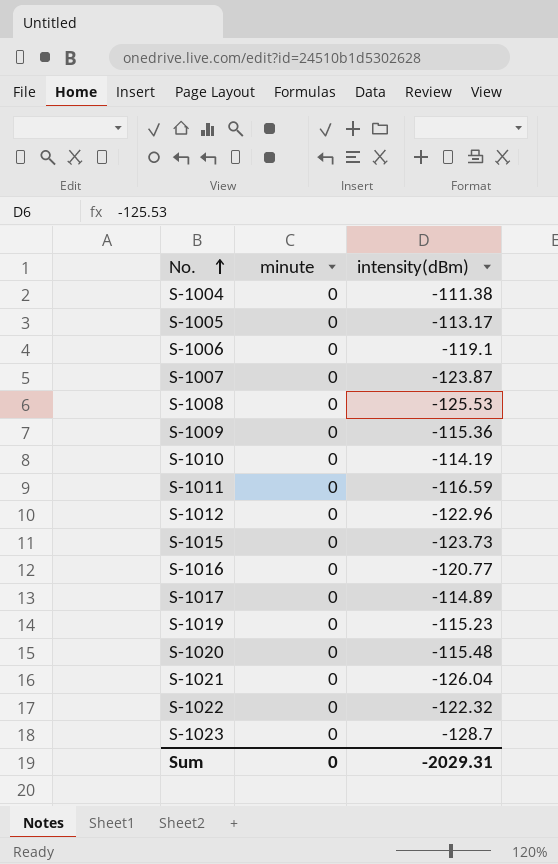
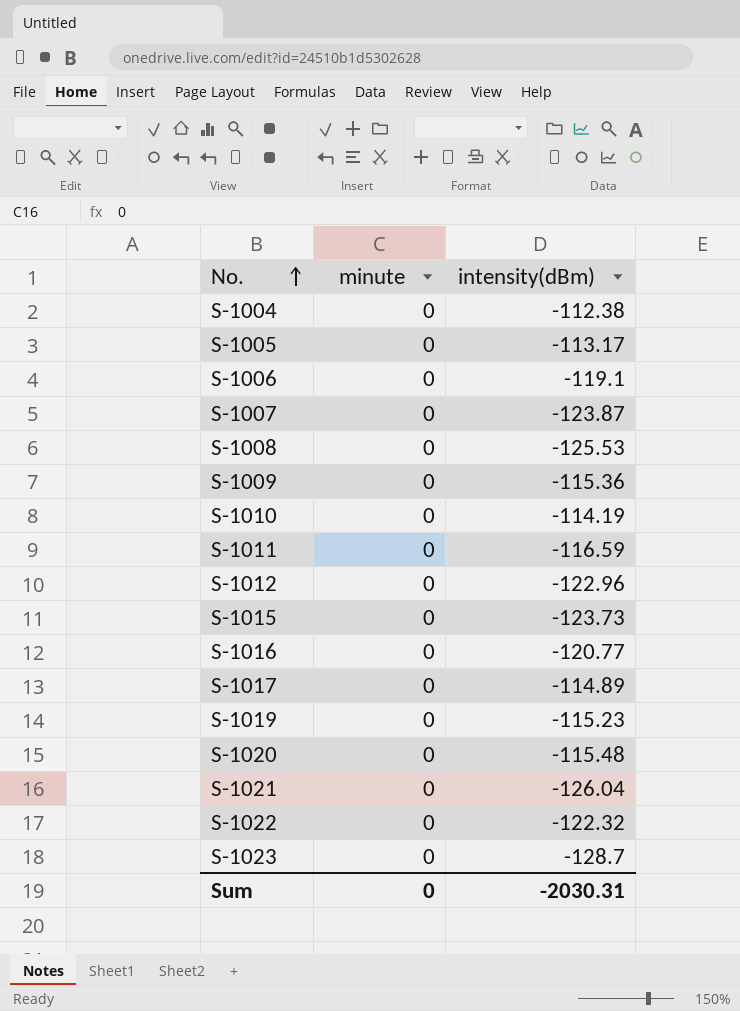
S-1004 | intensity(dBm): -111.38 -> -112.38
Sum | intensity(dBm): -2029.31 -> -2030.31

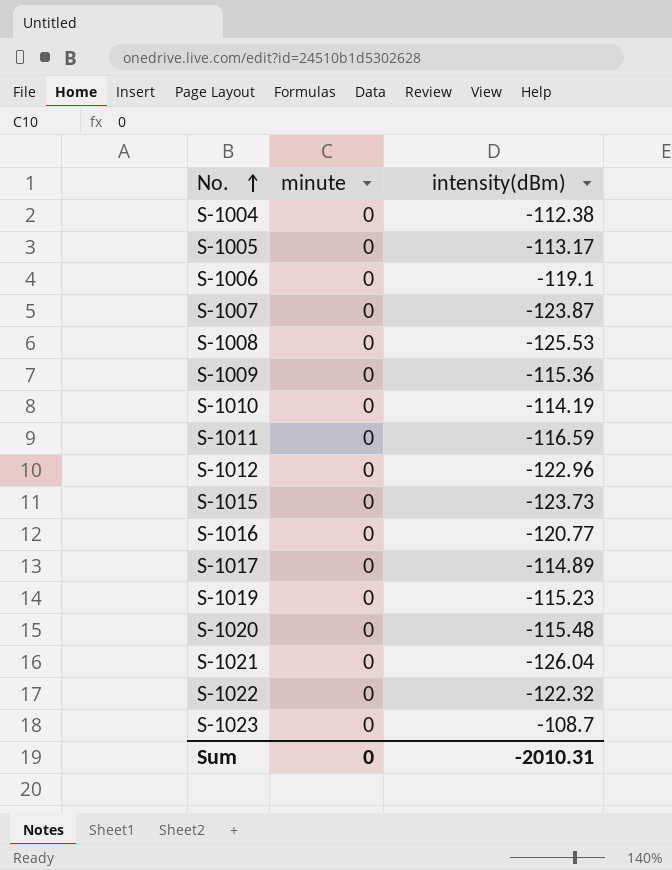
S-1023 | intensity(dBm): -128.7 -> -108.7
Sum | intensity(dBm): -2030.31 -> -2010.31

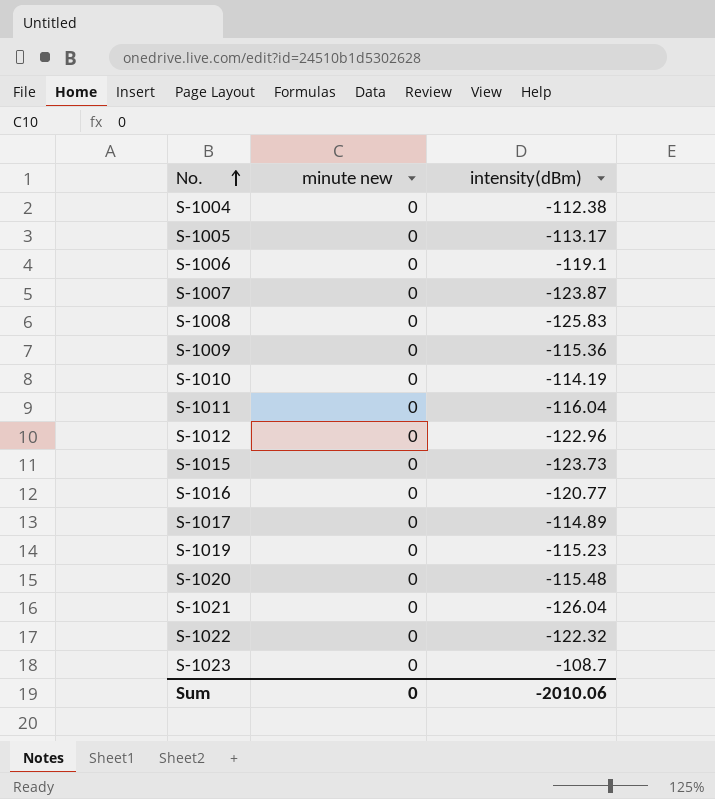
column name: minute -> minute new
S-1008 | intensity(dBm): -125.53 -> -125.83
S-1011 | intensity(dBm): -116.59 -> -116.04
Sum | intensity(dBm): -2010.31 -> -2010.06

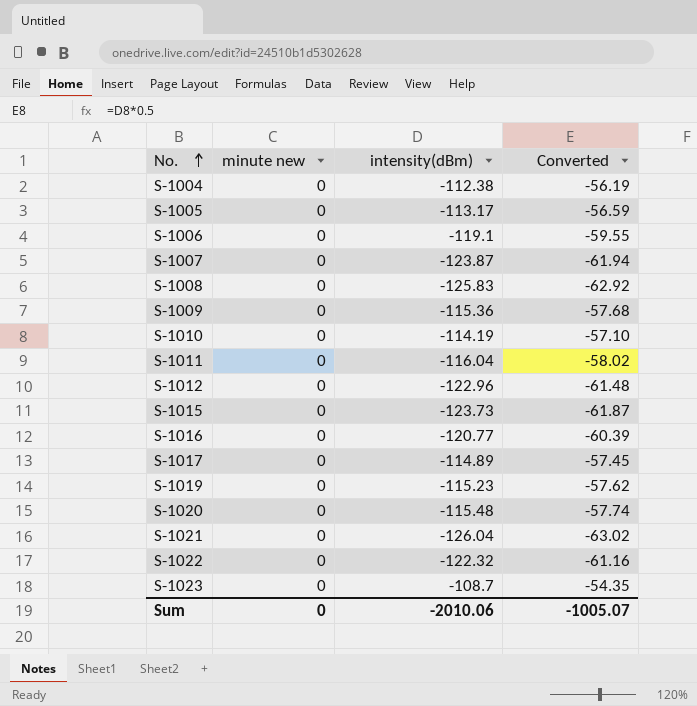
column Converted | formula: none -> [intensity(dBm)] * 0.5

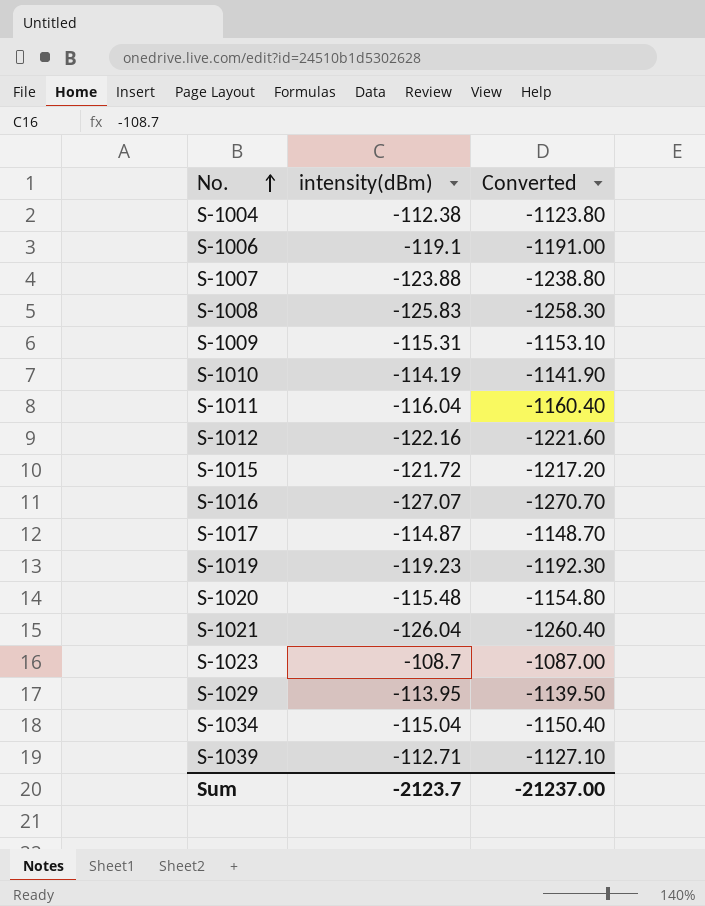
column minute new | position: 2 -> none
column Converted | formula: [intensity(dBm)] * 0.5 -> [intensity(dBm)] * 10
row S-1005: 0 | -113.17 | -56.59 -> none
row S-1022: 0 | -122.32 | -61.16 -> none
S-1007 | intensity(dBm): -123.87 -> -123.88
S-1009 | intensity(dBm): -115.36 -> -115.31
S-1012 | intensity(dBm): -122.96 -> -122.16
S-1015 | intensity(dBm): -123.73 -> -121.72
S-1016 | intensity(dBm): -120.77 -> -127.07
S-1017 | intensity(dBm): -114.89 -> -114.87
S-1019 | intensity(dBm): -115.23 -> -119.23
row S-1029: none -> -113.95 | -1139.50
row S-1034: none -> -115.04 | -1150.40
row S-1039: none -> -112.71 | -1127.10
Sum | intensity(dBm): -2010.06 -> -2123.7
Sum | Converted: -1005.07 -> -21237.00

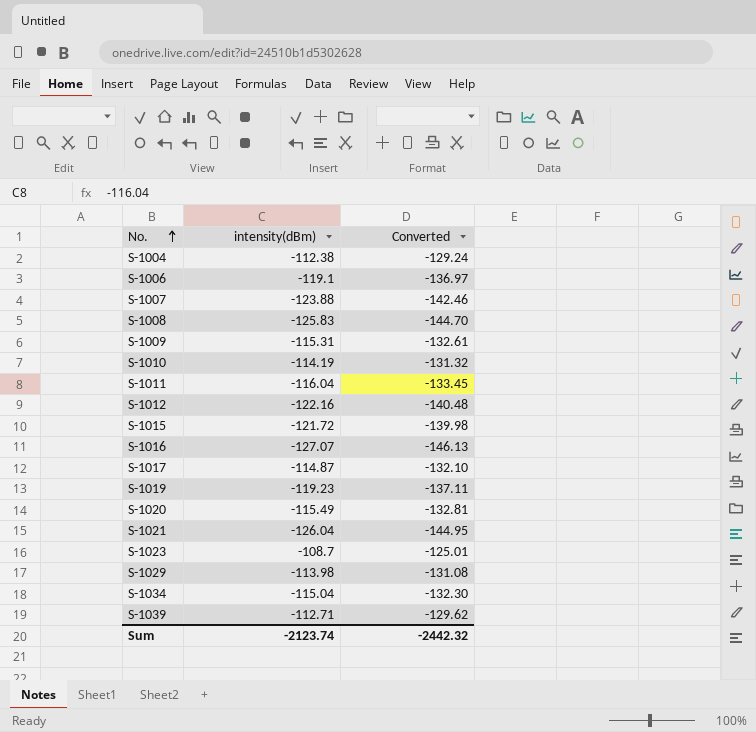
column Converted | formula: [intensity(dBm)] * 10 -> [intensity(dBm)] * 1.15
S-1020 | intensity(dBm): -115.48 -> -115.49
S-1029 | intensity(dBm): -113.95 -> -113.98
Sum | intensity(dBm): -2123.7 -> -2123.74
Sum | Converted: -21237.00 -> -2442.32

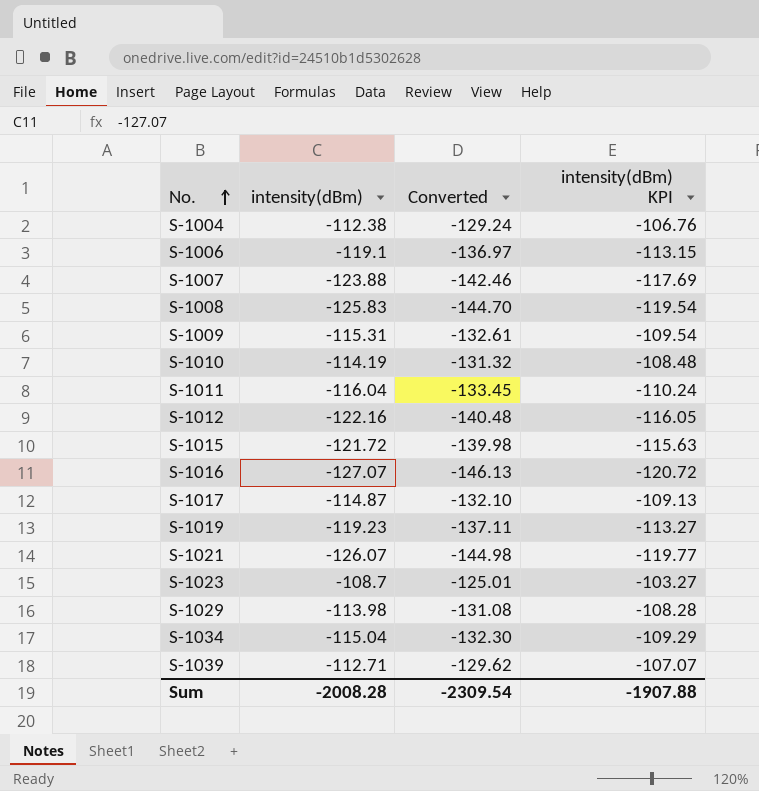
column intensity(dBm) KPI | formula: none -> [intensity(dBm)] * 0.95
row S-1020: -115.49 | -132.81 -> none
S-1021 | intensity(dBm): -126.04 -> -126.07
S-1021 | Converted: -144.95 -> -144.98
Sum | intensity(dBm): -2123.74 -> -2008.28
Sum | Converted: -2442.32 -> -2309.54

